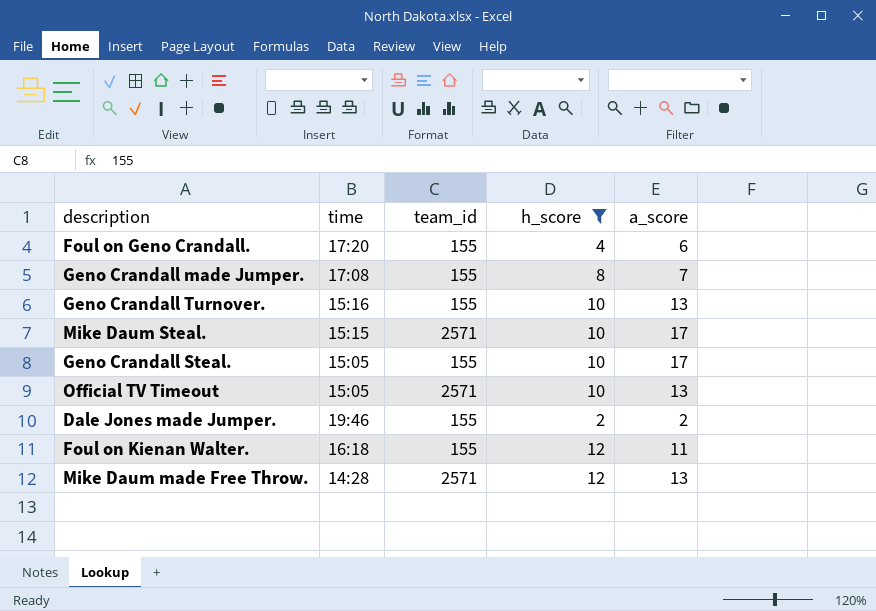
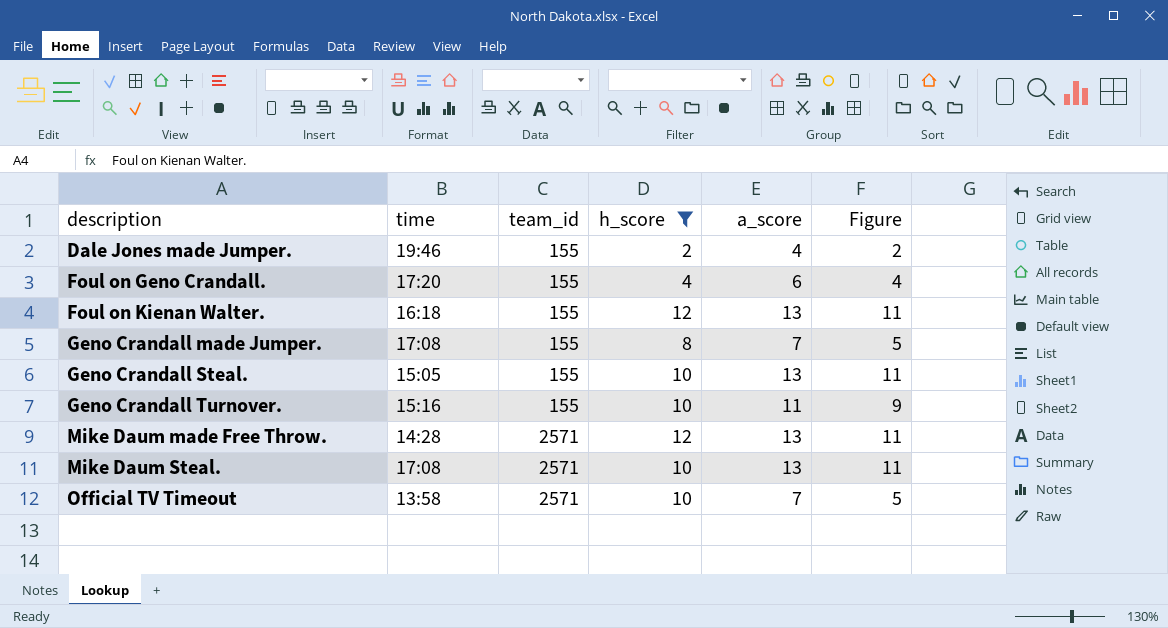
row order: none -> description ascending
column Figure | formula: none -> [a_score] - 2
Dale Jones made Jumper. | a_score: 2 -> 4
Foul on Kienan Walter. | a_score: 11 -> 13
Geno Crandall Steal. | a_score: 17 -> 13
Geno Crandall Turnover. | a_score: 13 -> 11
Mike Daum Steal. | time: 15:15 -> 17:08
Mike Daum Steal. | a_score: 17 -> 13
Official TV Timeout | time: 15:05 -> 13:58
Official TV Timeout | a_score: 13 -> 7

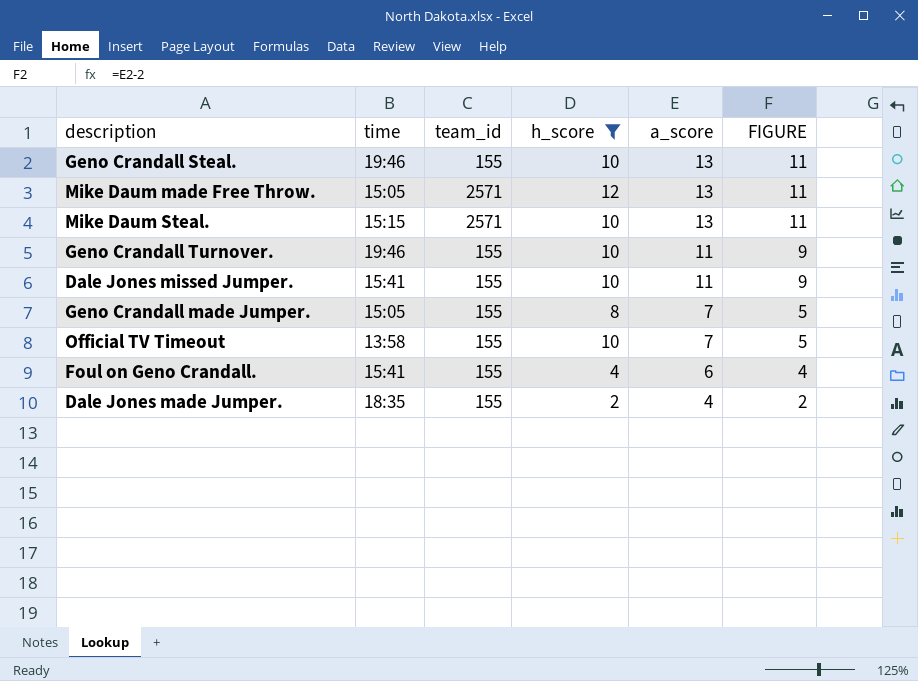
row order: description ascending -> a_score descending
column name: Figure -> FIGURE
row Foul on Kienan Walter.: 16:18 | 155 | 12 | 13 | 11 -> none
Geno Crandall Steal. | time: 15:05 -> 19:46
Mike Daum made Free Throw. | time: 14:28 -> 15:05
Mike Daum Steal. | time: 17:08 -> 15:15
Geno Crandall Turnover. | time: 15:16 -> 19:46
row Dale Jones missed Jumper.: none -> 15:41 | 155 | 10 | 11 | 9
Geno Crandall made Jumper. | time: 17:08 -> 15:05
Official TV Timeout | team_id: 2571 -> 155
Foul on Geno Crandall. | time: 17:20 -> 15:41
Dale Jones made Jumper. | time: 19:46 -> 18:35

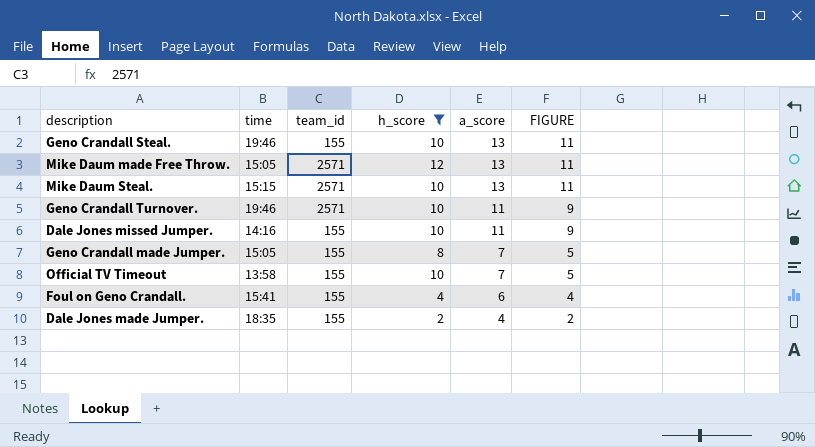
Geno Crandall Turnover. | team_id: 155 -> 2571
Dale Jones missed Jumper. | time: 15:41 -> 14:16

